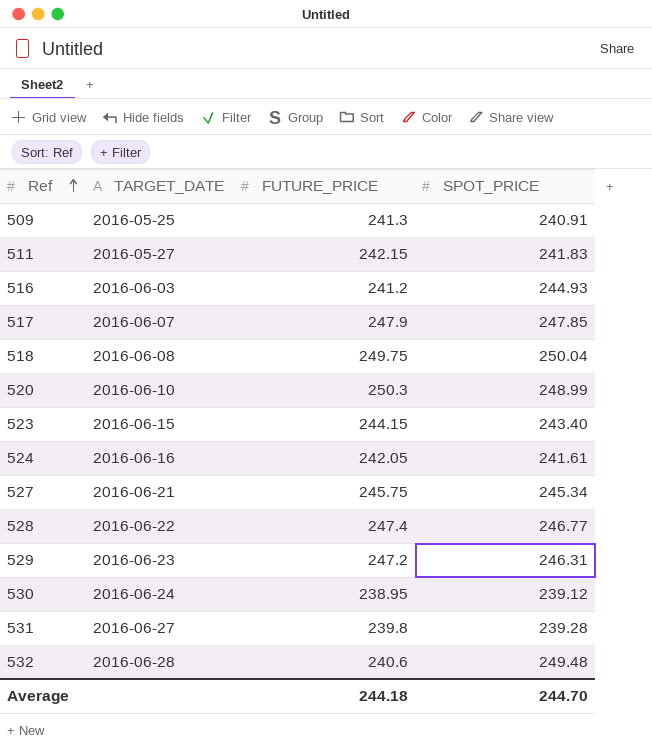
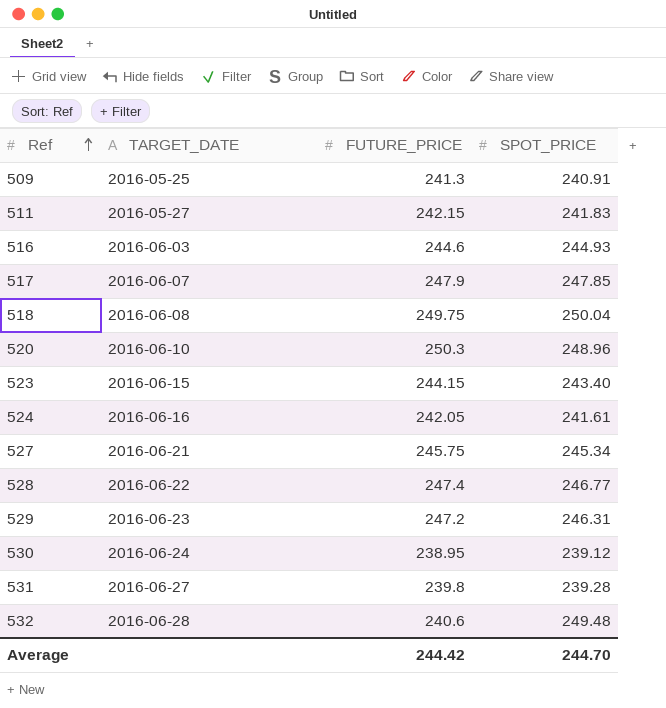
516 | FUTURE_PRICE: 241.2 -> 244.6
520 | SPOT_PRICE: 248.99 -> 248.96
Average | FUTURE_PRICE: 244.18 -> 244.42

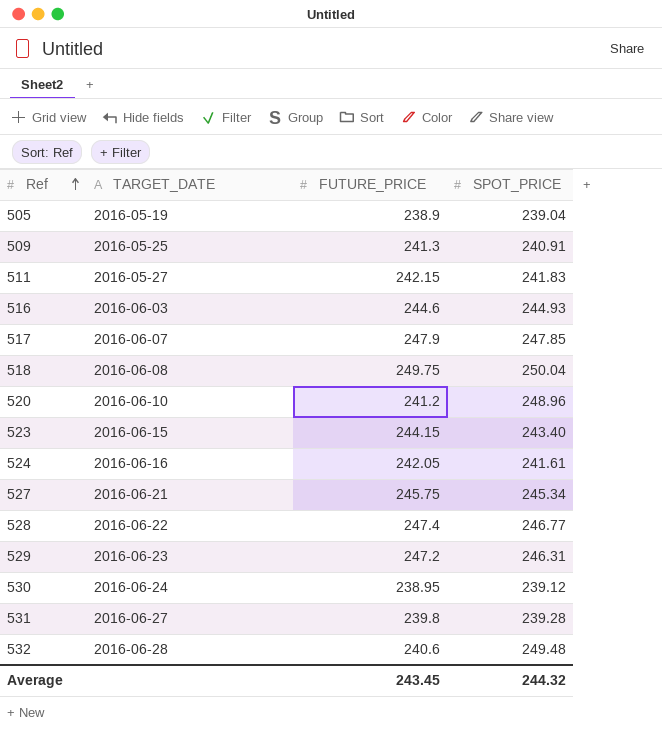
row 505: none -> 2016-05-19 | 238.9 | 239.04
520 | FUTURE_PRICE: 250.3 -> 241.2
Average | FUTURE_PRICE: 244.42 -> 243.45
Average | SPOT_PRICE: 244.70 -> 244.32

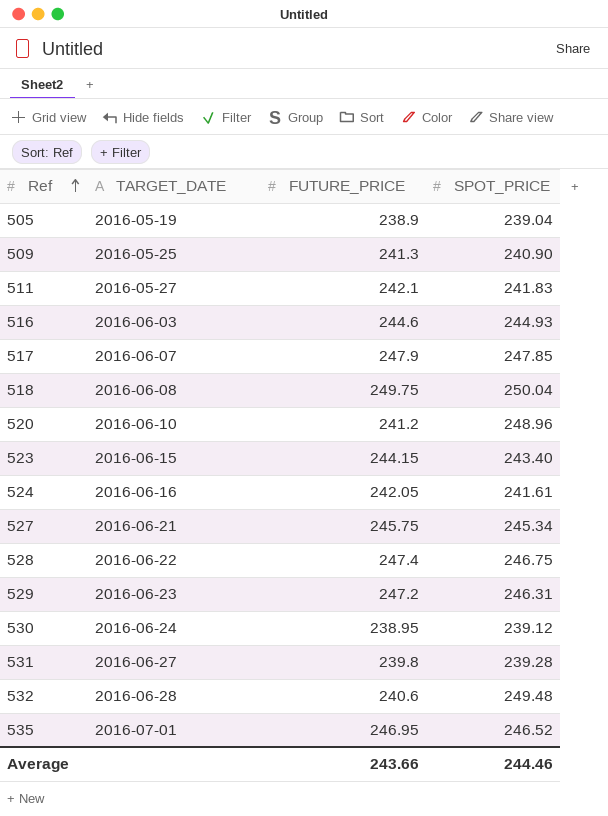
509 | SPOT_PRICE: 240.91 -> 240.90
511 | FUTURE_PRICE: 242.15 -> 242.1
528 | SPOT_PRICE: 246.77 -> 246.75
row 535: none -> 2016-07-01 | 246.95 | 246.52
Average | FUTURE_PRICE: 243.45 -> 243.66
Average | SPOT_PRICE: 244.32 -> 244.46

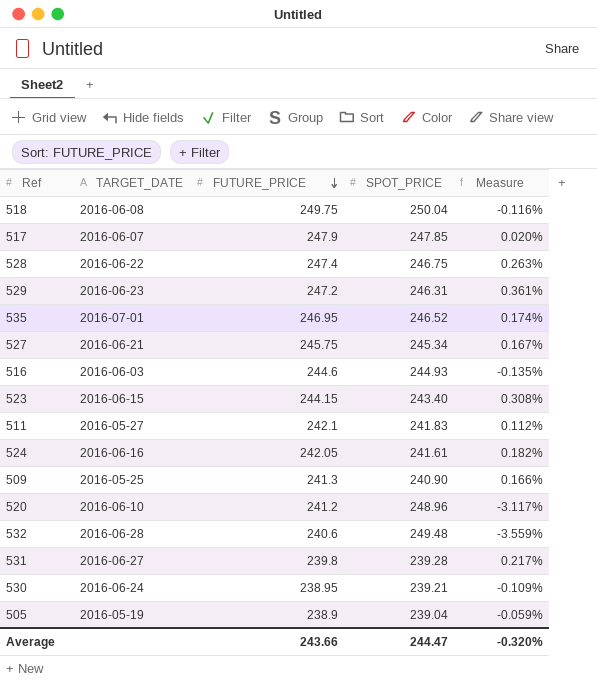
row order: Ref ascending -> FUTURE_PRICE descending
column Measure | formula: none -> ([FUTURE_PRICE] - [SPOT_PRICE]) / [SPOT_PRICE]
530 | SPOT_PRICE: 239.12 -> 239.21
Average | SPOT_PRICE: 244.46 -> 244.47

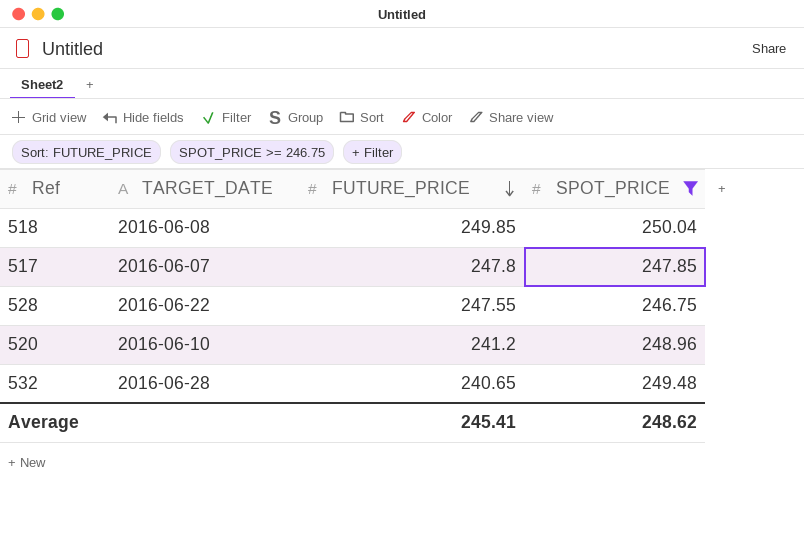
filter: none -> SPOT_PRICE >= 246.75
column Measure | formula: ([FUTURE_PRICE] - [SPOT_PRICE]) / [SPOT_PRICE] -> none
518 | FUTURE_PRICE: 249.75 -> 249.85
517 | FUTURE_PRICE: 247.9 -> 247.8
528 | FUTURE_PRICE: 247.4 -> 247.55
532 | FUTURE_PRICE: 240.6 -> 240.65
Average | FUTURE_PRICE: 243.66 -> 245.41
Average | SPOT_PRICE: 244.47 -> 248.62

